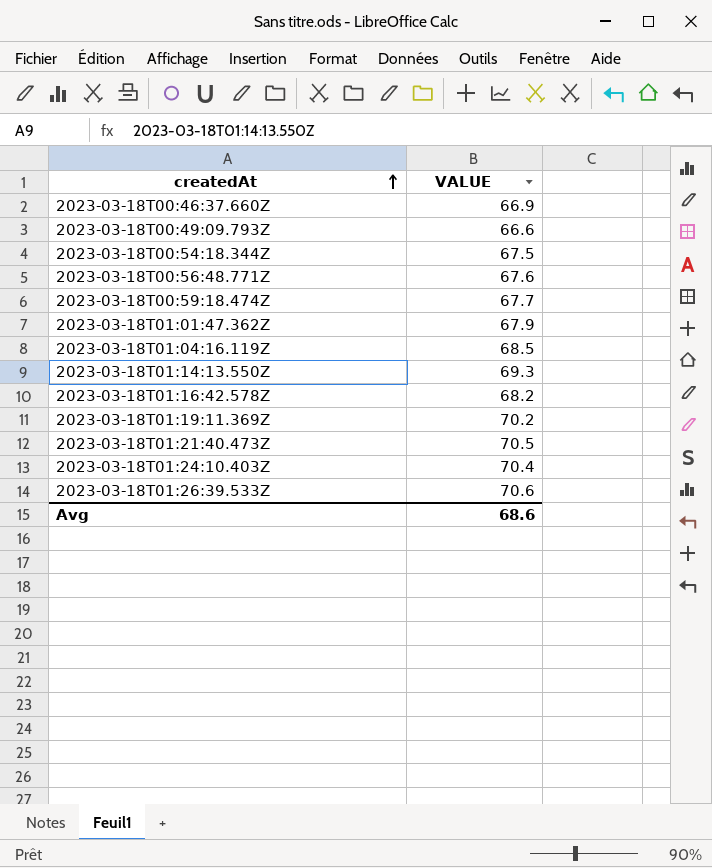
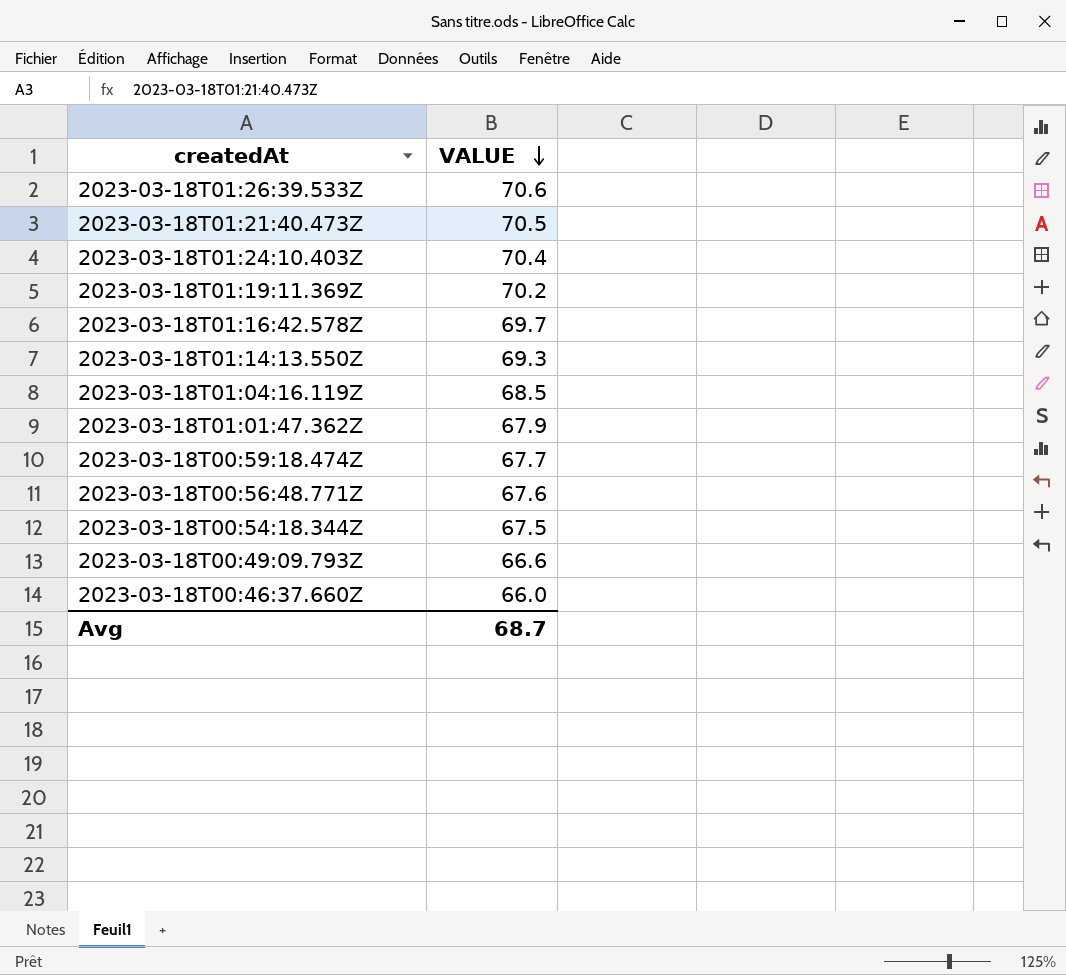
row order: createdAt ascending -> VALUE descending
2023-03-18T01:16:42.578Z | VALUE: 68.2 -> 69.7
2023-03-18T00:46:37.660Z | VALUE: 66.9 -> 66.0
Avg | VALUE: 68.6 -> 68.7

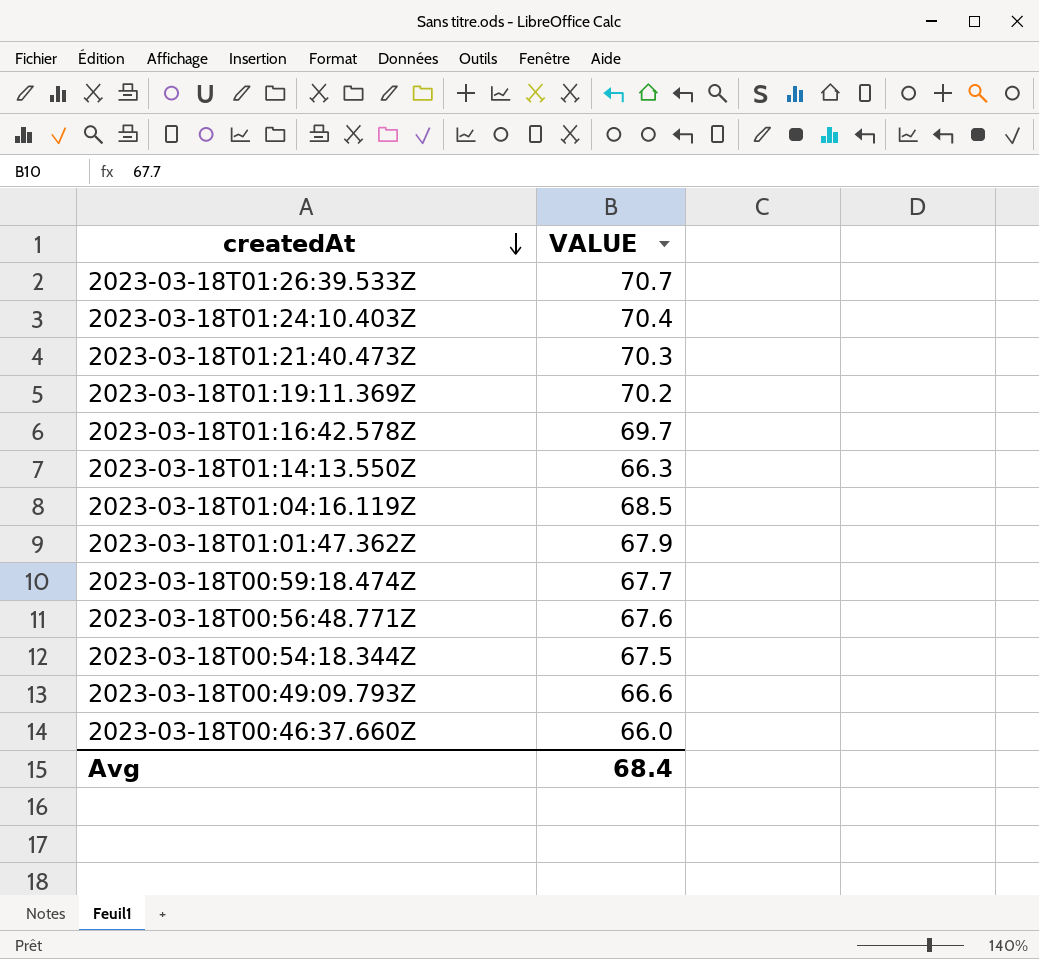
row order: VALUE descending -> createdAt descending
2023-03-18T01:26:39.533Z | VALUE: 70.6 -> 70.7
2023-03-18T01:21:40.473Z | VALUE: 70.5 -> 70.3
2023-03-18T01:14:13.550Z | VALUE: 69.3 -> 66.3
Avg | VALUE: 68.7 -> 68.4

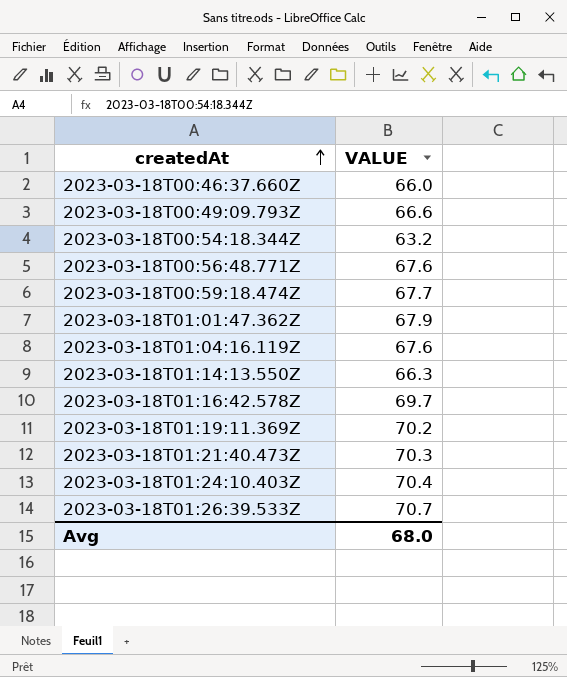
row order: createdAt descending -> createdAt ascending
2023-03-18T00:54:18.344Z | VALUE: 67.5 -> 63.2
2023-03-18T01:04:16.119Z | VALUE: 68.5 -> 67.6
Avg | VALUE: 68.4 -> 68.0

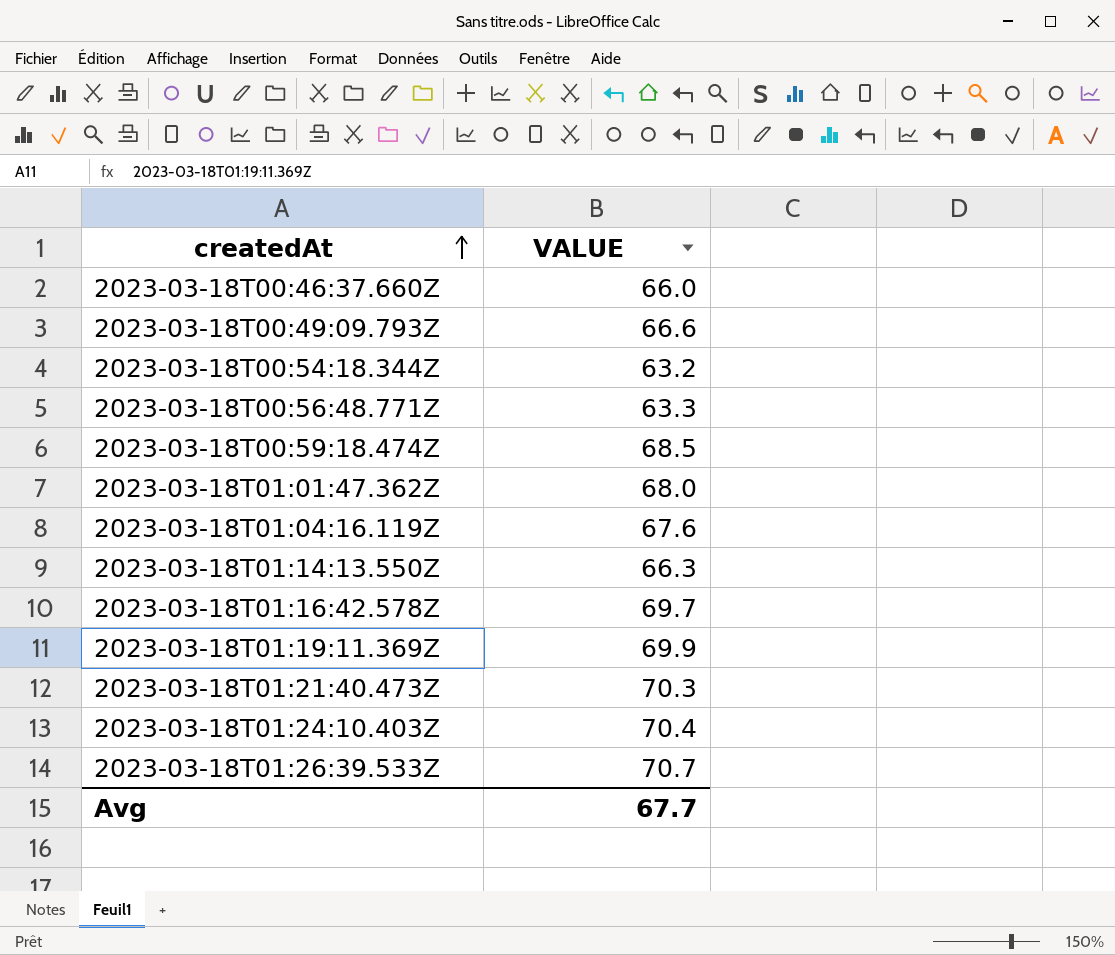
2023-03-18T00:56:48.771Z | VALUE: 67.6 -> 63.3
2023-03-18T00:59:18.474Z | VALUE: 67.7 -> 68.5
2023-03-18T01:01:47.362Z | VALUE: 67.9 -> 68.0
2023-03-18T01:19:11.369Z | VALUE: 70.2 -> 69.9
Avg | VALUE: 68.0 -> 67.7

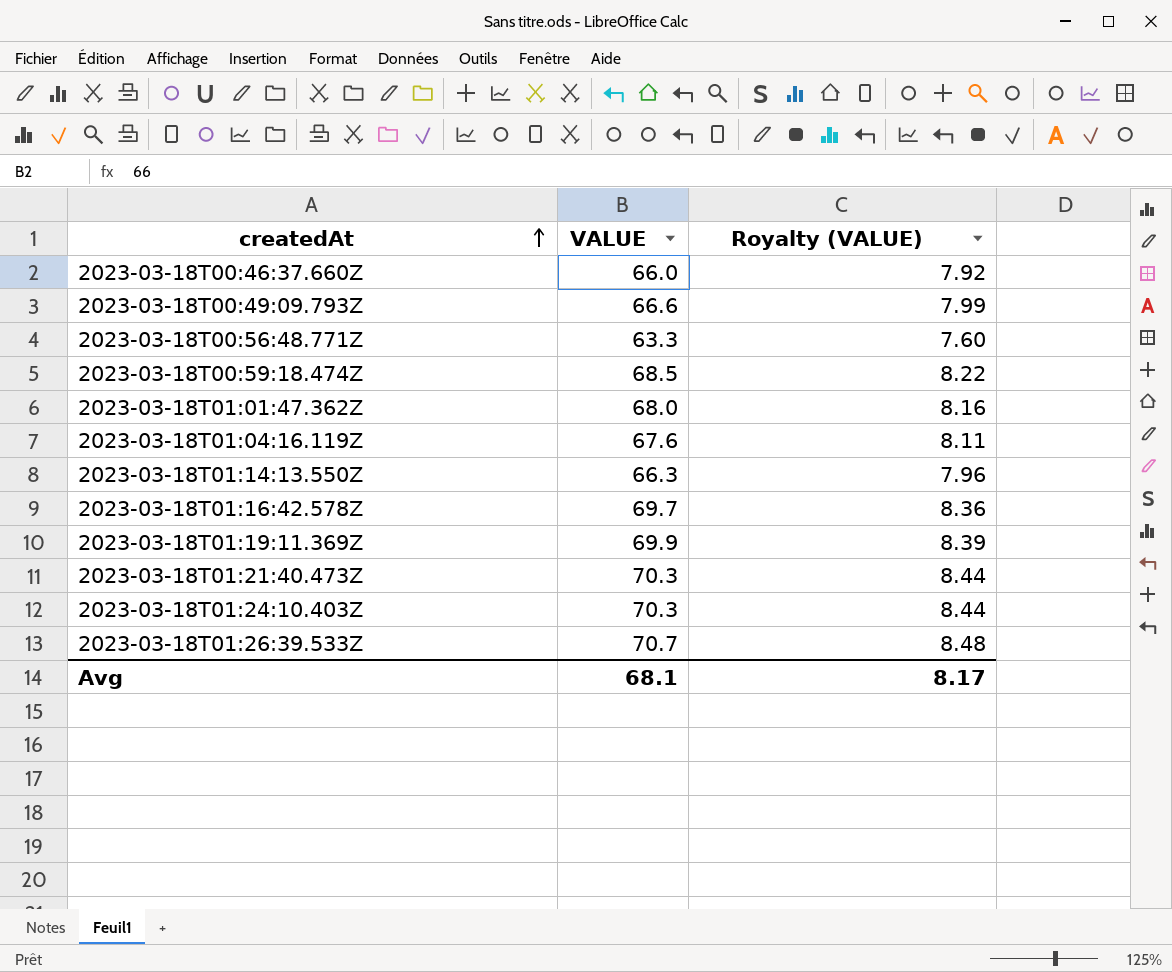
column Royalty (VALUE) | formula: none -> [VALUE] * 0.12
row 2023-03-18T00:54:18.344Z: 63.2 -> none
2023-03-18T01:24:10.403Z | VALUE: 70.4 -> 70.3
Avg | VALUE: 67.7 -> 68.1

